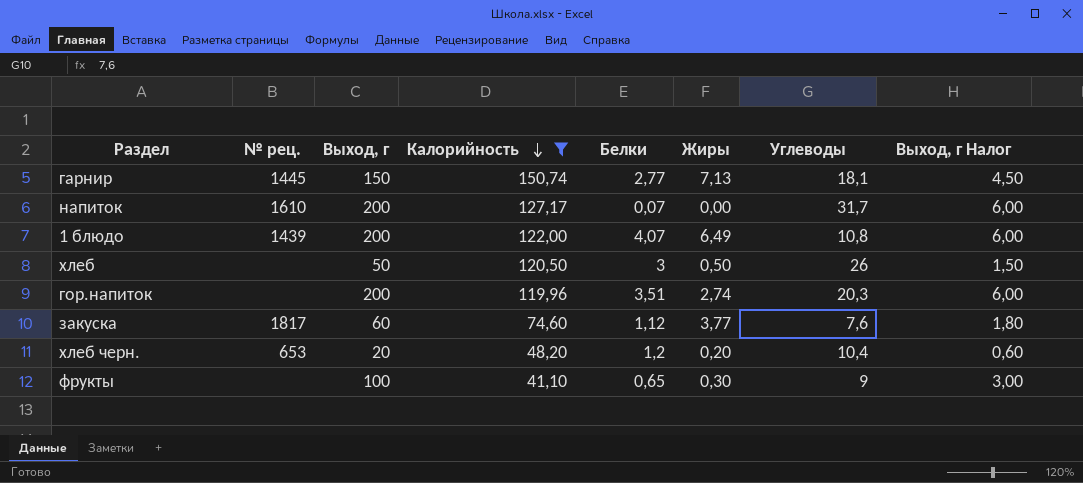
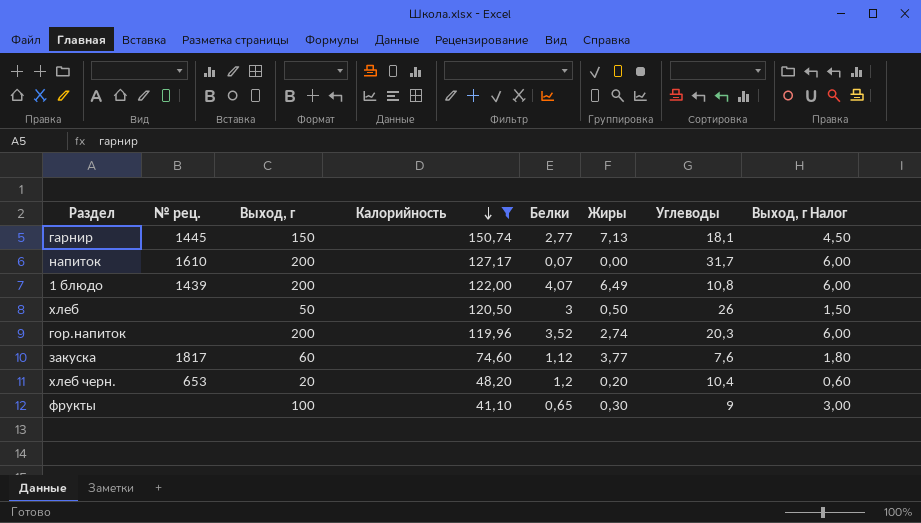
гор.напиток | Белки: 3,51 -> 3,52

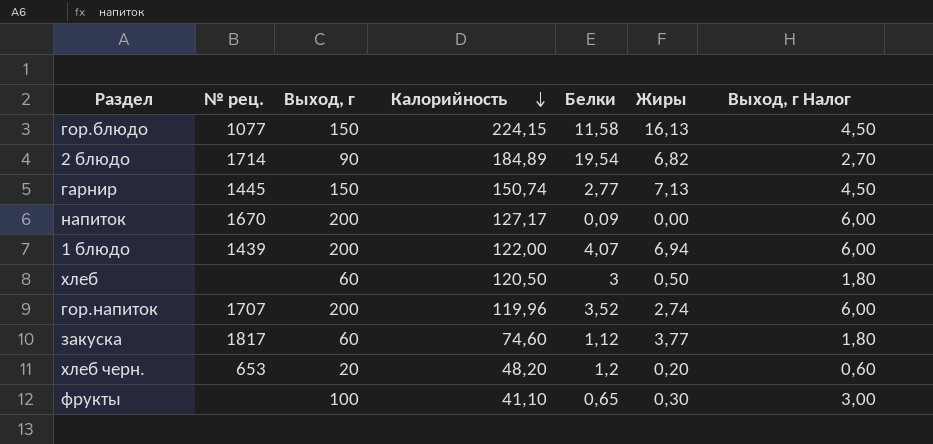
filter: Калорийность <= 150,74 -> none
column Углеводы | position: 7 -> none
напиток | № рец.: 1610 -> 1670
напиток | Белки: 0,07 -> 0,09
1 блюдо | Жиры: 6,49 -> 6,94
хлеб | Выход, г: 50 -> 60
хлеб | Выход, г Налог: 1,50 -> 1,80
гор.напиток | № рец.: none -> 1707

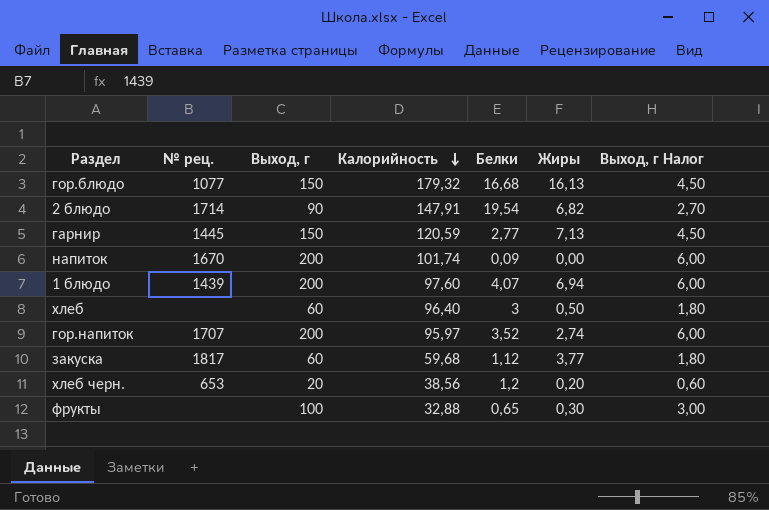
гор.блюдо | Калорийность: 224,15 -> 179,32
гор.блюдо | Белки: 11,58 -> 16,68
2 блюдо | Калорийность: 184,89 -> 147,91
гарнир | Калорийность: 150,74 -> 120,59
напиток | Калорийность: 127,17 -> 101,74
1 блюдо | Калорийность: 122,00 -> 97,60
хлеб | Калорийность: 120,50 -> 96,40
гор.напиток | Калорийность: 119,96 -> 95,97
закуска | Калорийность: 74,60 -> 59,68
хлеб черн. | Калорийность: 48,20 -> 38,56
фрукты | Калорийность: 41,10 -> 32,88

